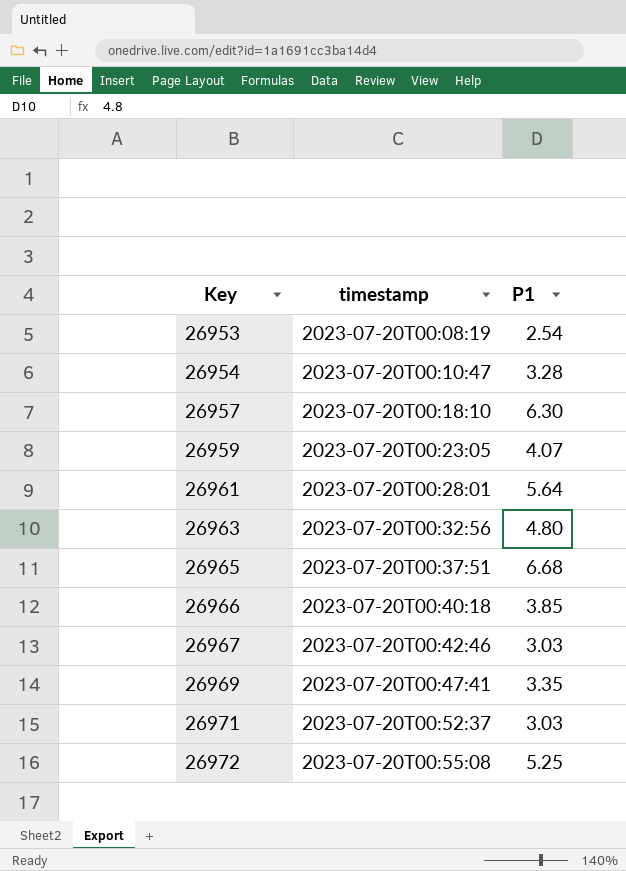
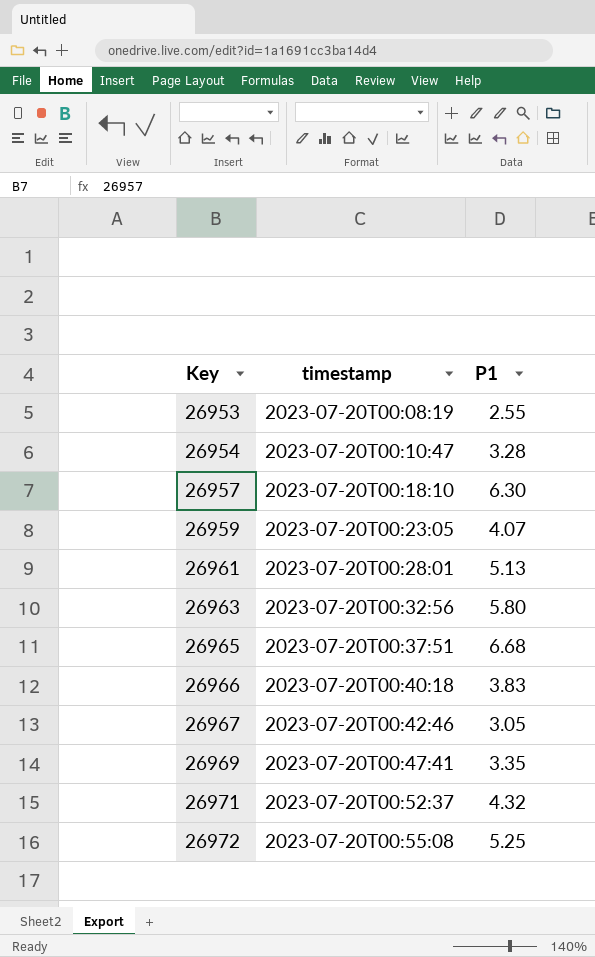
26953 | P1: 2.54 -> 2.55
26961 | P1: 5.64 -> 5.13
26963 | P1: 4.80 -> 5.80
26966 | P1: 3.85 -> 3.83
26967 | P1: 3.03 -> 3.05
26971 | P1: 3.03 -> 4.32

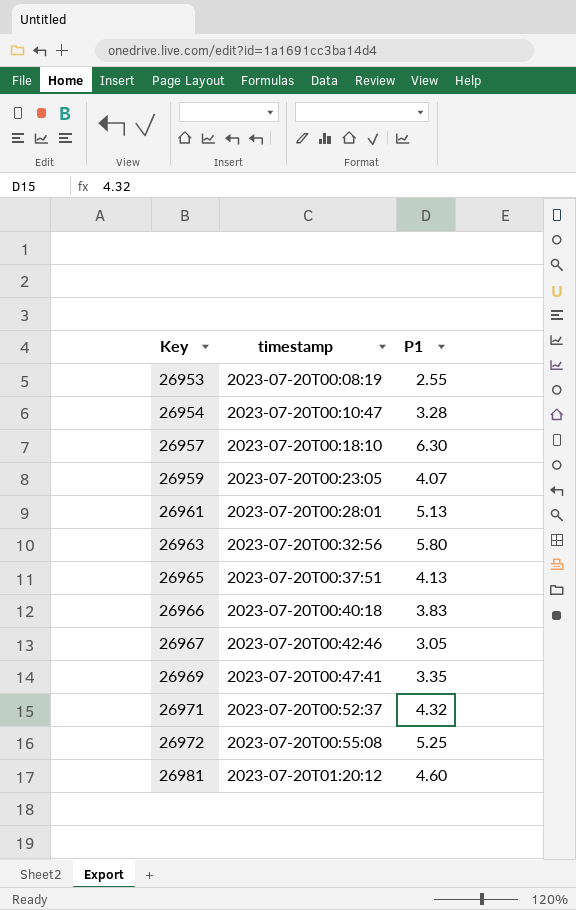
26965 | P1: 6.68 -> 4.13
row 26981: none -> 2023-07-20T01:20:12 | 4.60

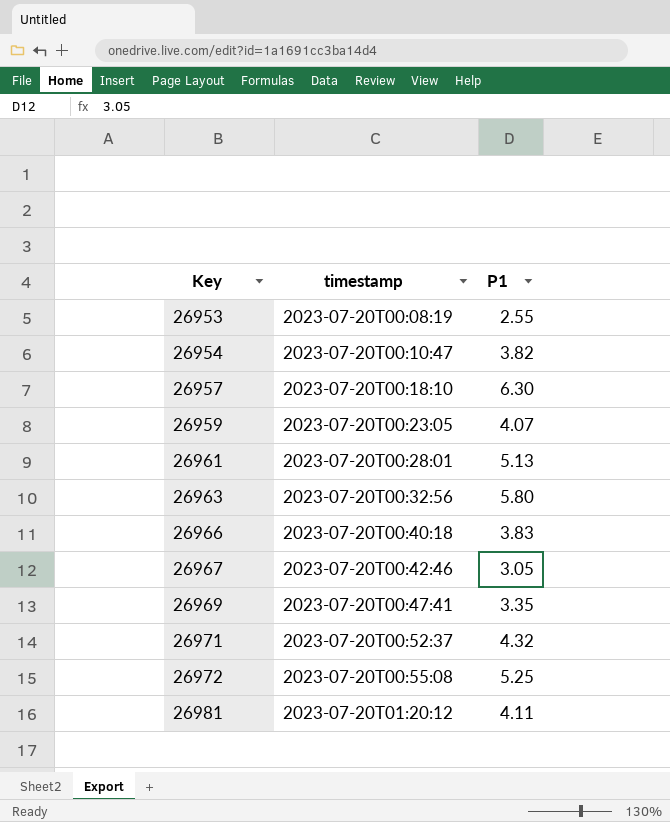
row 26965: 2023-07-20T00:37:51 | 4.13 -> none
26954 | P1: 3.28 -> 3.82
26981 | P1: 4.60 -> 4.11

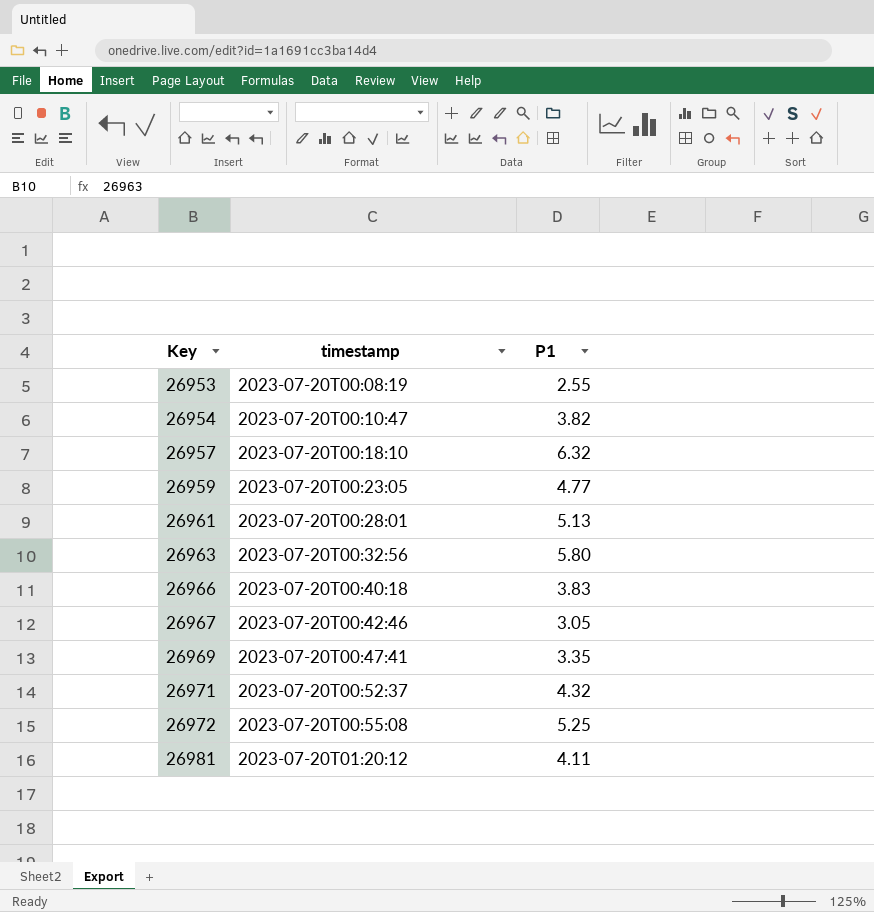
26957 | P1: 6.30 -> 6.32
26959 | P1: 4.07 -> 4.77

